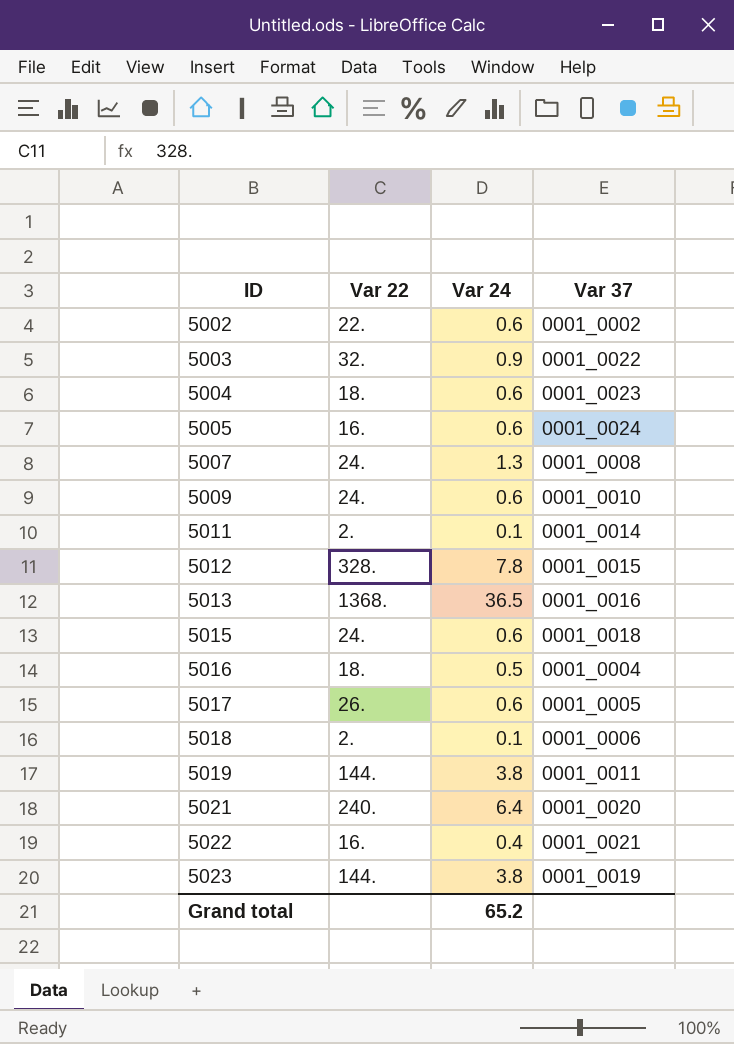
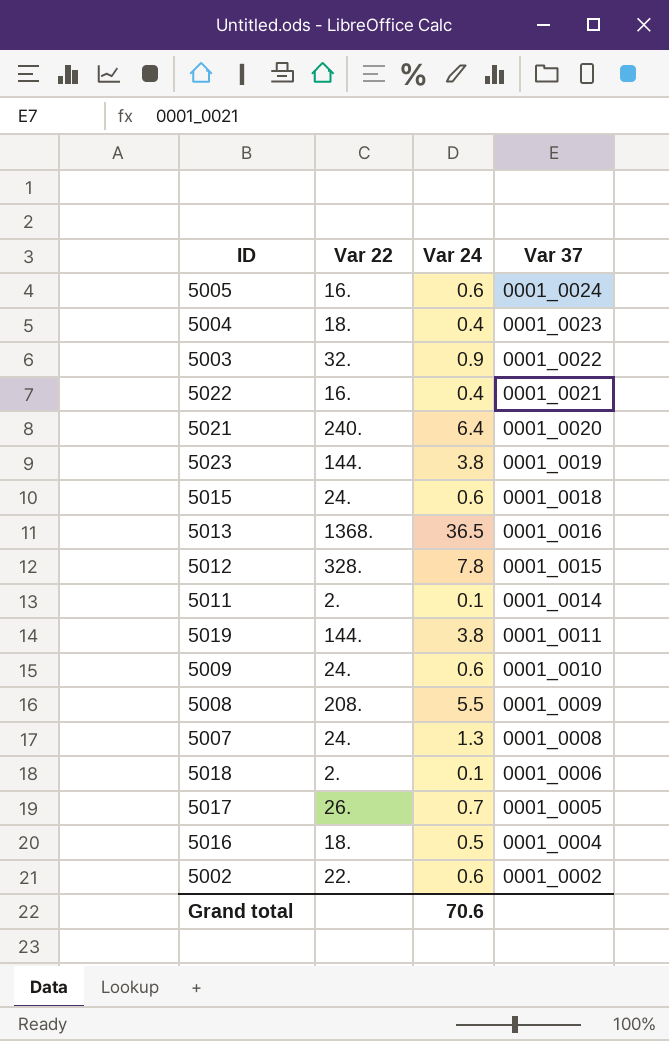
row order: ID ascending -> Var 37 descending
5004 | Var 24: 0.6 -> 0.4
row 5008: none -> 208. | 5.5 | 0001_0009
5017 | Var 24: 0.6 -> 0.7
Grand total | Var 24: 65.2 -> 70.6

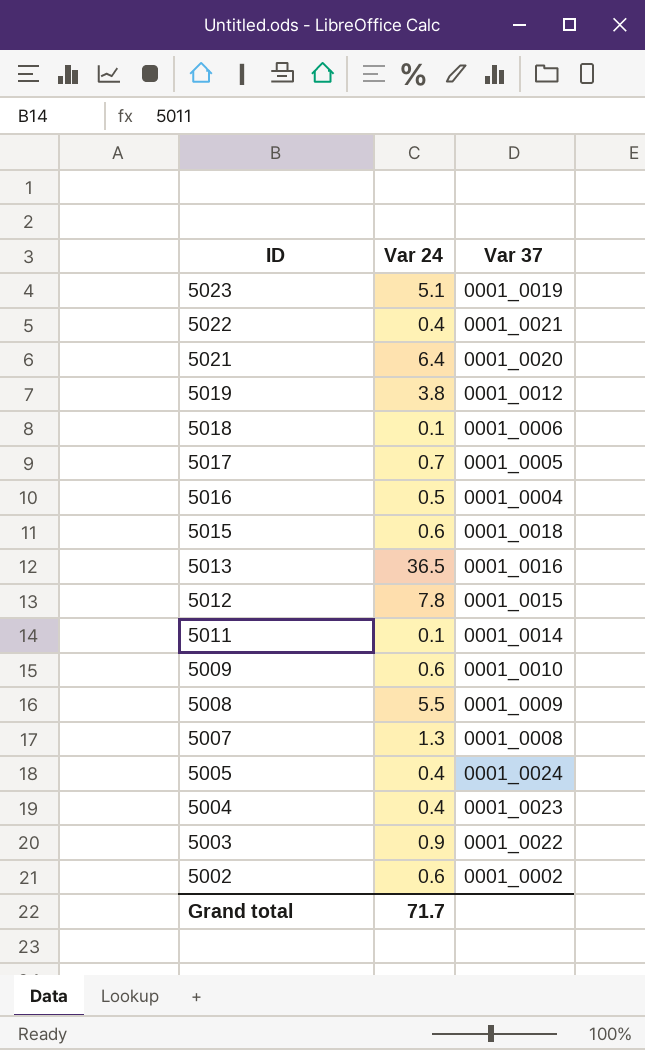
row order: Var 37 descending -> ID descending
column Var 22 | position: 2 -> none
5023 | Var 24: 3.8 -> 5.1
5019 | Var 37: 0001_0011 -> 0001_0012
5005 | Var 24: 0.6 -> 0.4
Grand total | Var 24: 70.6 -> 71.7

